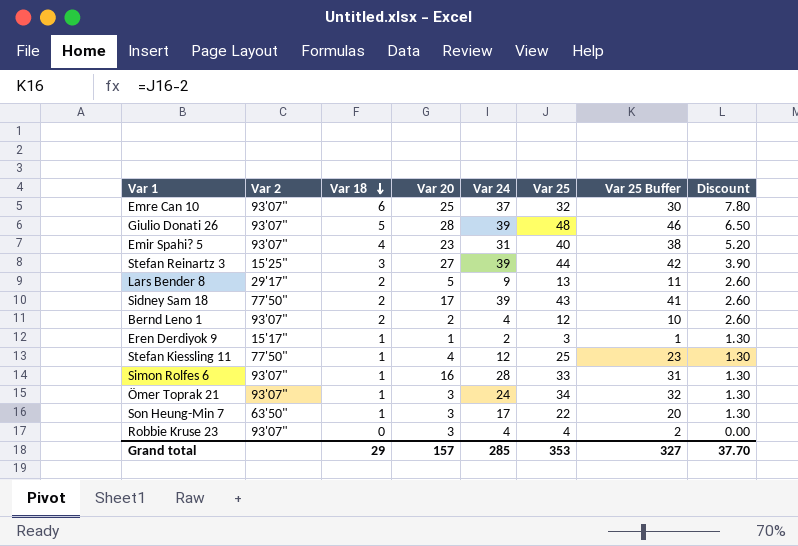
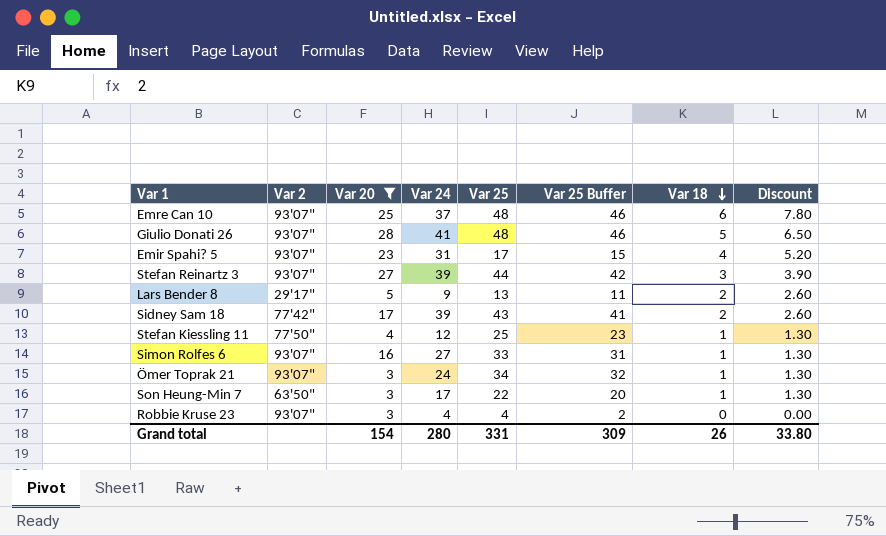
filter: none -> Var 20 >= 3
column Var 18 | position: 3 -> 7
Emre Can 10 | Var 25: 32 -> 48
Emre Can 10 | Var 25 Buffer: 30 -> 46
Giulio Donati 26 | Var 24: 39 -> 41
Emir Spahi? 5 | Var 25: 40 -> 17
Emir Spahi? 5 | Var 25 Buffer: 38 -> 15
Stefan Reinartz 3 | Var 2: 15'25" -> 93'07"
Sidney Sam 18 | Var 2: 77'50" -> 77'42"
Simon Rolfes 6 | Var 24: 28 -> 27
Grand total | Var 20: 157 -> 154
Grand total | Var 24: 285 -> 280
Grand total | Var 25: 353 -> 331
Grand total | Var 25 Buffer: 327 -> 309
Grand total | Var 18: 29 -> 26
Grand total | Discount: 37.70 -> 33.80

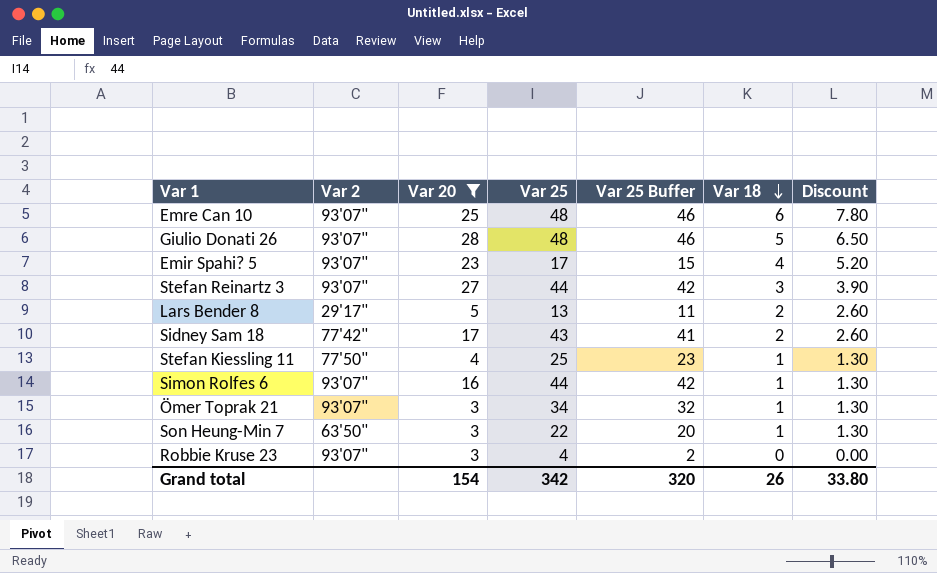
column Var 24 | position: 4 -> none
Simon Rolfes 6 | Var 25: 33 -> 44
Simon Rolfes 6 | Var 25 Buffer: 31 -> 42
Grand total | Var 25: 331 -> 342
Grand total | Var 25 Buffer: 309 -> 320

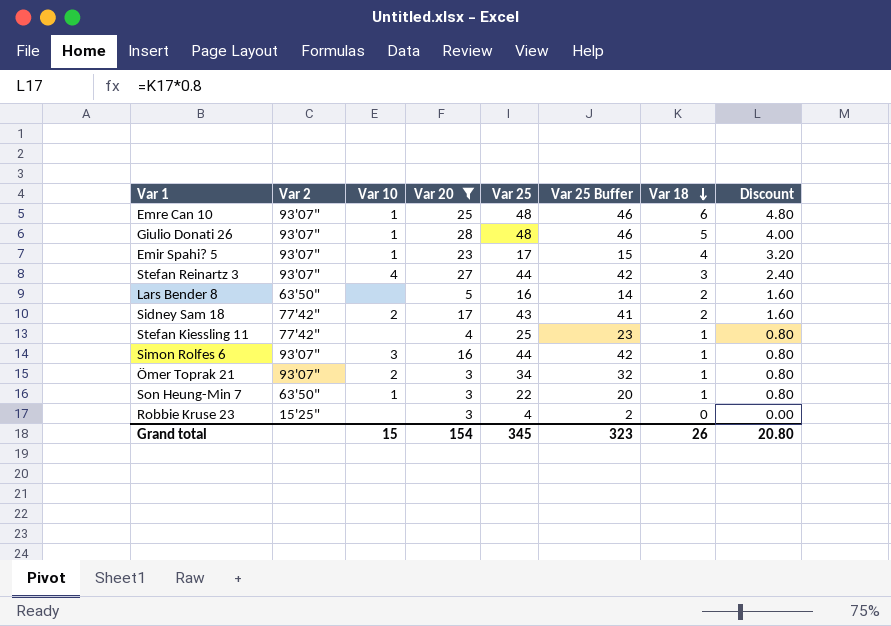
column Var 10 | position: none -> 3
column Discount | formula: [Var 18] * 1.3 -> [Var 18] * 0.8
Lars Bender 8 | Var 2: 29'17" -> 63'50"
Lars Bender 8 | Var 25: 13 -> 16
Lars Bender 8 | Var 25 Buffer: 11 -> 14
Stefan Kiessling 11 | Var 2: 77'50" -> 77'42"
Robbie Kruse 23 | Var 2: 93'07" -> 15'25"
Grand total | Var 25: 342 -> 345
Grand total | Var 25 Buffer: 320 -> 323
Grand total | Discount: 33.80 -> 20.80

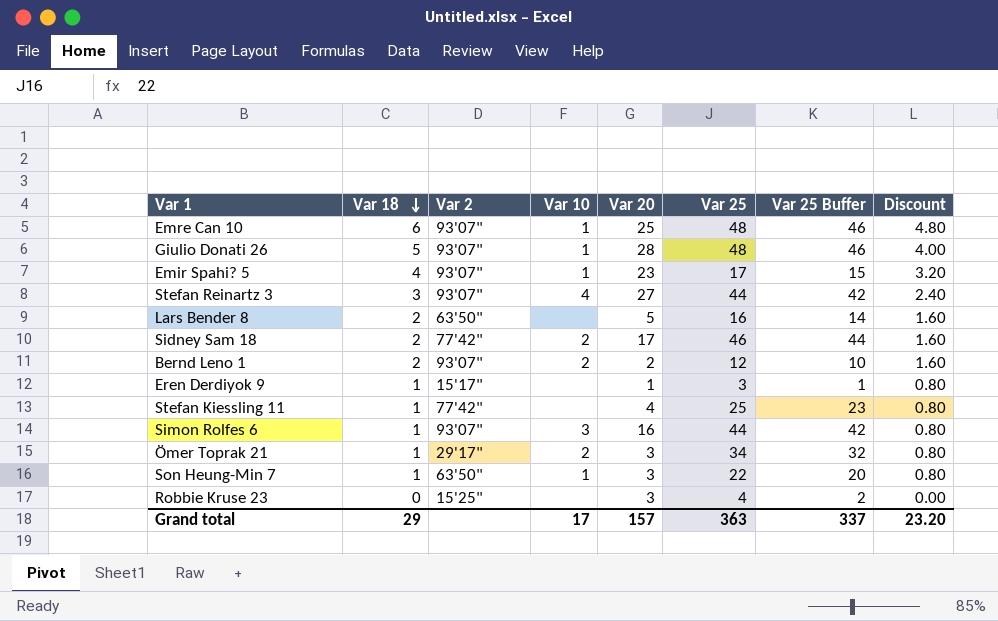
filter: Var 20 >= 3 -> none
column Var 18 | position: 7 -> 2
Sidney Sam 18 | Var 25: 43 -> 46
Sidney Sam 18 | Var 25 Buffer: 41 -> 44
Ömer Toprak 21 | Var 2: 93'07" -> 29'17"
Grand total | Var 18: 26 -> 29
Grand total | Var 10: 15 -> 17
Grand total | Var 20: 154 -> 157
Grand total | Var 25: 345 -> 363
Grand total | Var 25 Buffer: 323 -> 337
Grand total | Discount: 20.80 -> 23.20

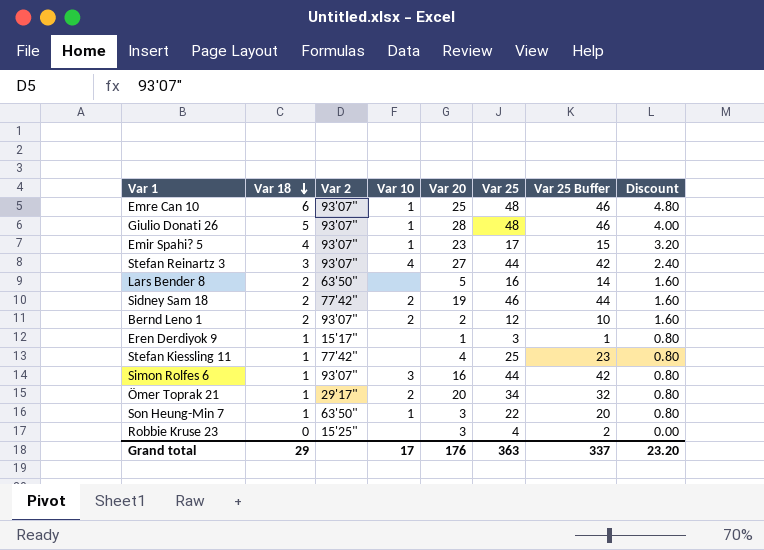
Sidney Sam 18 | Var 20: 17 -> 19
Ömer Toprak 21 | Var 20: 3 -> 20
Grand total | Var 20: 157 -> 176

